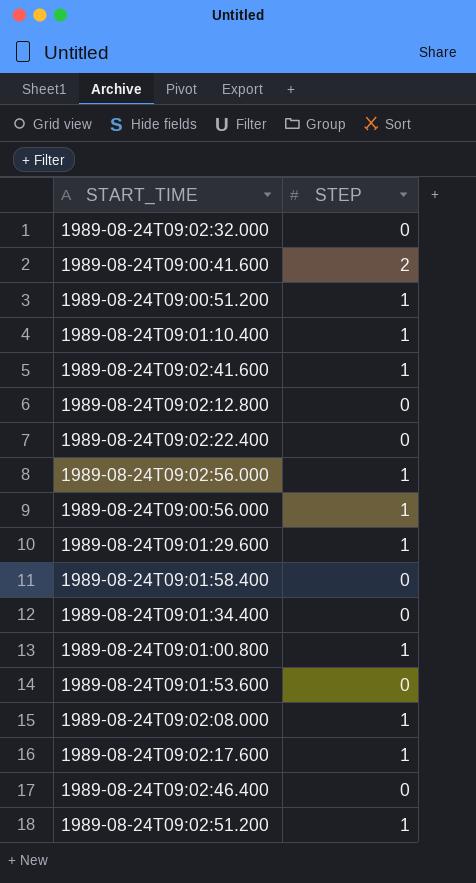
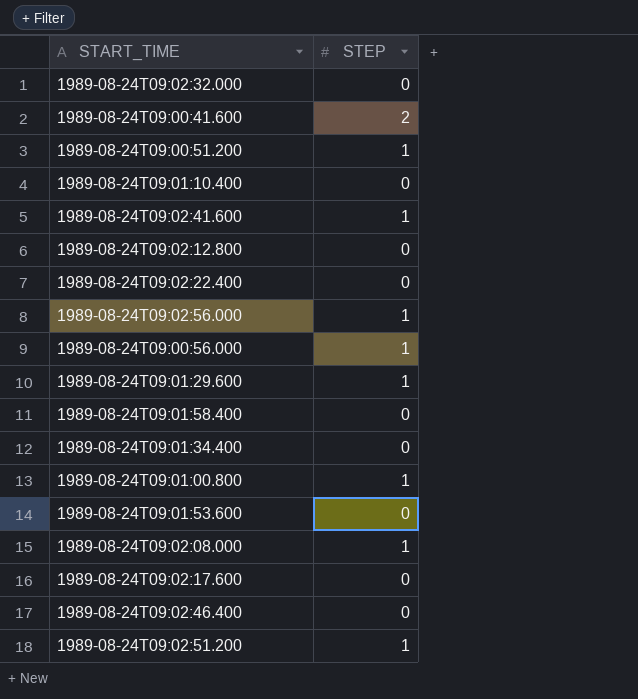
1989-08-24T09:01:10.400 | STEP: 1 -> 0
1989-08-24T09:02:17.600 | STEP: 1 -> 0

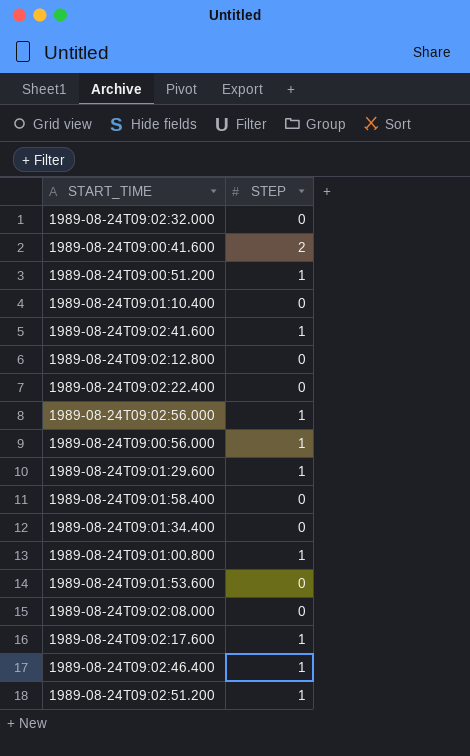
1989-08-24T09:02:08.000 | STEP: 1 -> 0
1989-08-24T09:02:17.600 | STEP: 0 -> 1
1989-08-24T09:02:46.400 | STEP: 0 -> 1

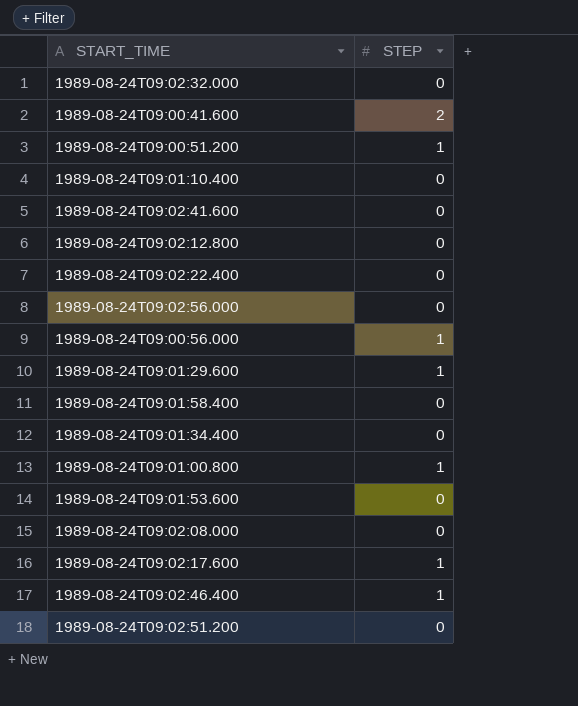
1989-08-24T09:02:41.600 | STEP: 1 -> 0
1989-08-24T09:02:56.000 | STEP: 1 -> 0
1989-08-24T09:02:51.200 | STEP: 1 -> 0

